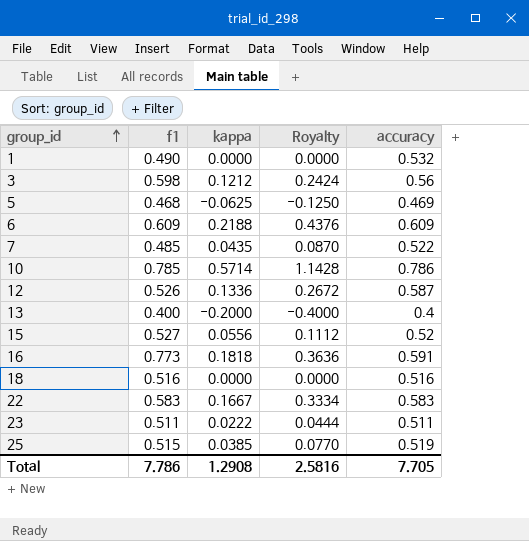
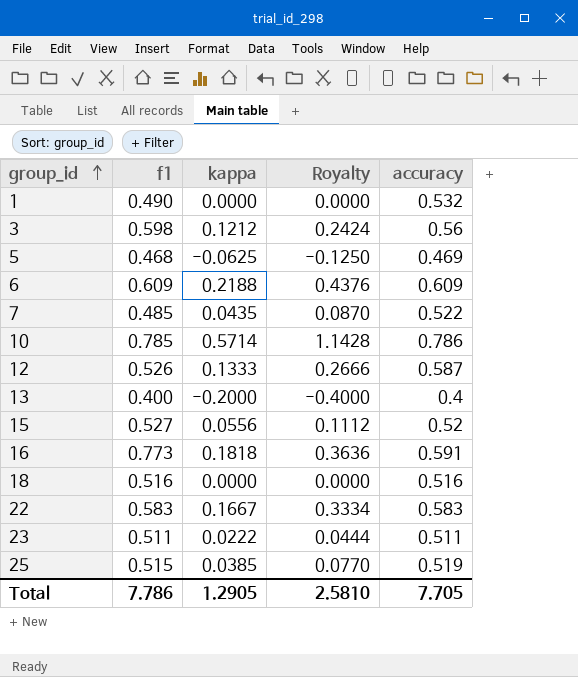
12 | kappa: 0.1336 -> 0.1333
12 | Royalty: 0.2672 -> 0.2666
Total | kappa: 1.2908 -> 1.2905
Total | Royalty: 2.5816 -> 2.5810

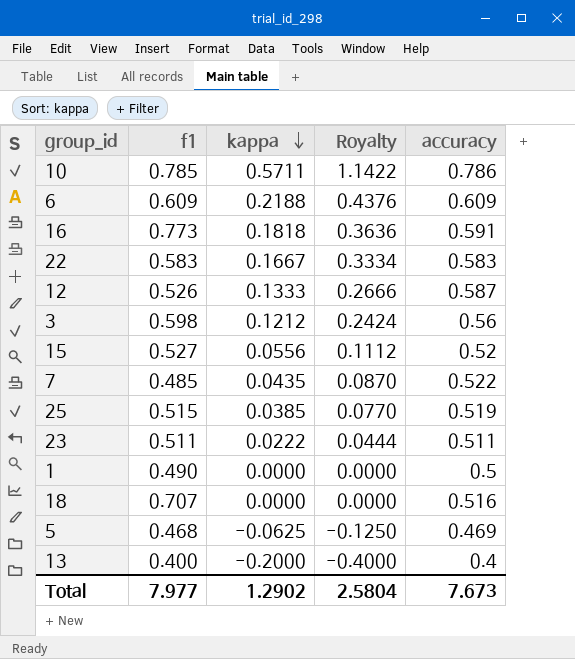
row order: group_id ascending -> kappa descending
10 | kappa: 0.5714 -> 0.5711
10 | Royalty: 1.1428 -> 1.1422
1 | accuracy: 0.532 -> 0.5
18 | f1: 0.516 -> 0.707
Total | f1: 7.786 -> 7.977
Total | kappa: 1.2905 -> 1.2902
Total | Royalty: 2.5810 -> 2.5804
Total | accuracy: 7.705 -> 7.673

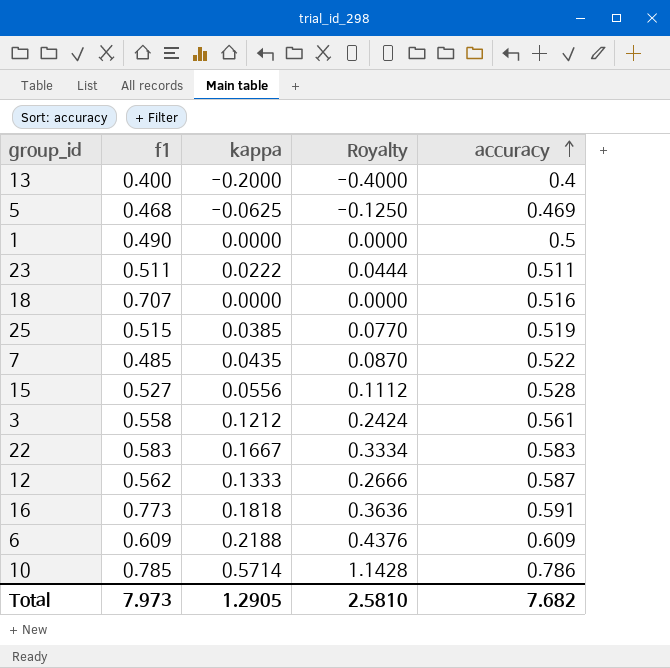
row order: kappa descending -> accuracy ascending
15 | accuracy: 0.52 -> 0.528
3 | f1: 0.598 -> 0.558
3 | accuracy: 0.56 -> 0.561
12 | f1: 0.526 -> 0.562
10 | kappa: 0.5711 -> 0.5714
10 | Royalty: 1.1422 -> 1.1428
Total | f1: 7.977 -> 7.973
Total | kappa: 1.2902 -> 1.2905
Total | Royalty: 2.5804 -> 2.5810
Total | accuracy: 7.673 -> 7.682

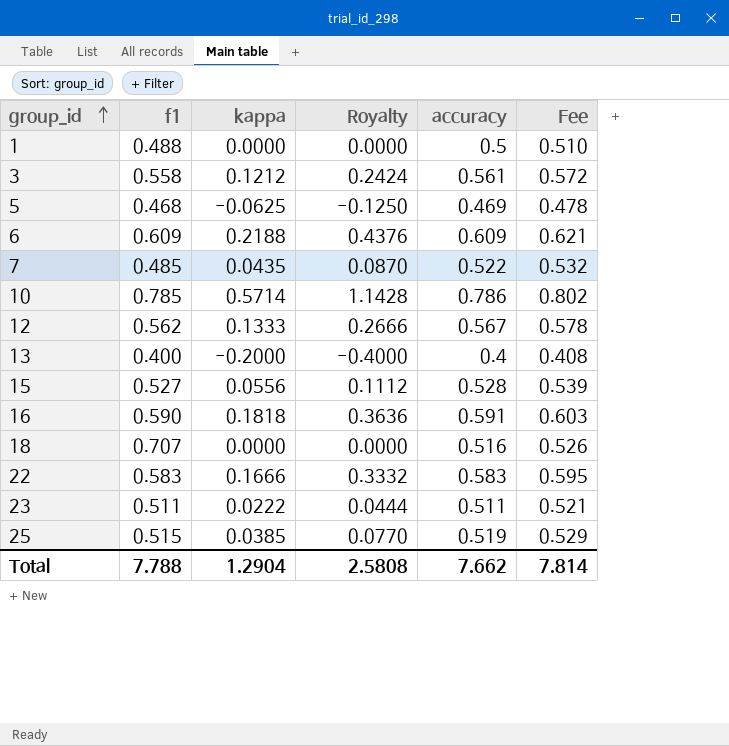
row order: accuracy ascending -> group_id ascending
column Fee | formula: none -> [accuracy] * 1.02
1 | f1: 0.490 -> 0.488
12 | accuracy: 0.587 -> 0.567
16 | f1: 0.773 -> 0.590
22 | kappa: 0.1667 -> 0.1666
22 | Royalty: 0.3334 -> 0.3332
Total | f1: 7.973 -> 7.788
Total | kappa: 1.2905 -> 1.2904
Total | Royalty: 2.5810 -> 2.5808
Total | accuracy: 7.682 -> 7.662

